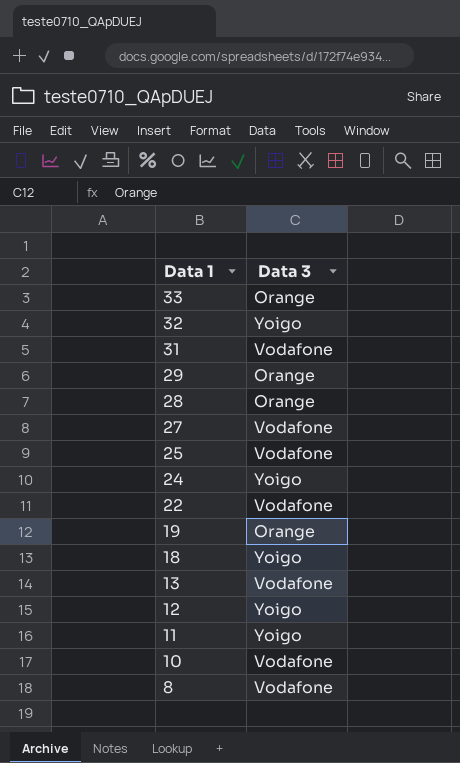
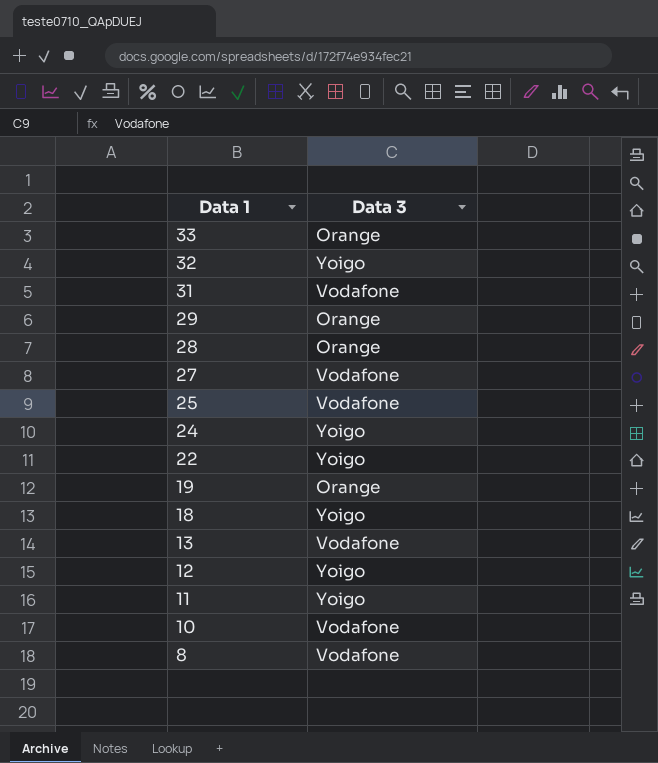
22 | Data 3: Vodafone -> Yoigo

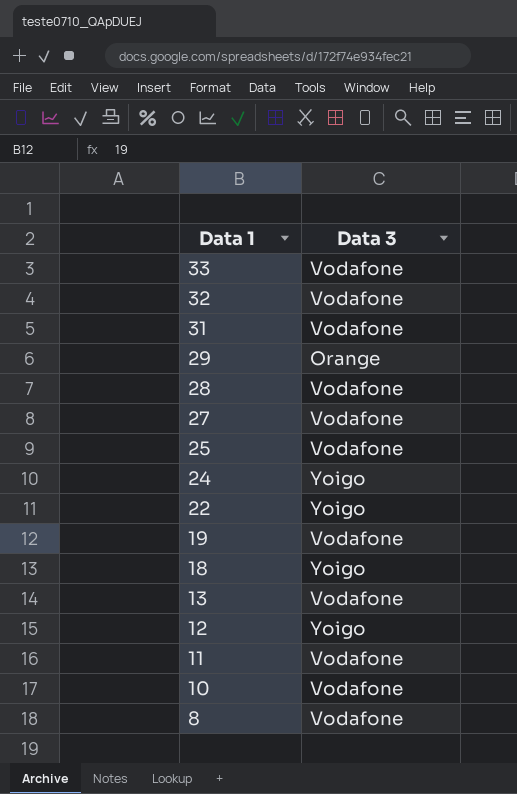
33 | Data 3: Orange -> Vodafone
32 | Data 3: Yoigo -> Vodafone
28 | Data 3: Orange -> Vodafone
19 | Data 3: Orange -> Vodafone
11 | Data 3: Yoigo -> Vodafone

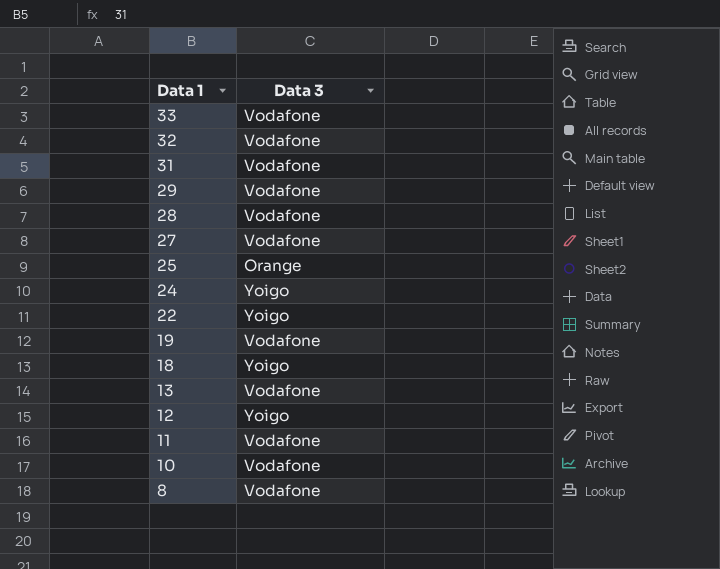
29 | Data 3: Orange -> Vodafone
25 | Data 3: Vodafone -> Orange

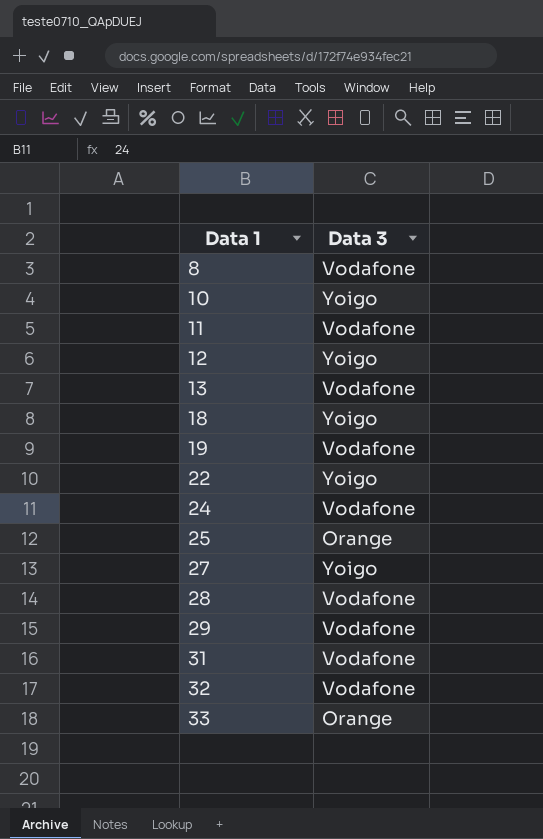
row order: Data 1 descending -> Data 1 ascending
10 | Data 3: Vodafone -> Yoigo
24 | Data 3: Yoigo -> Vodafone
27 | Data 3: Vodafone -> Yoigo
33 | Data 3: Vodafone -> Orange

